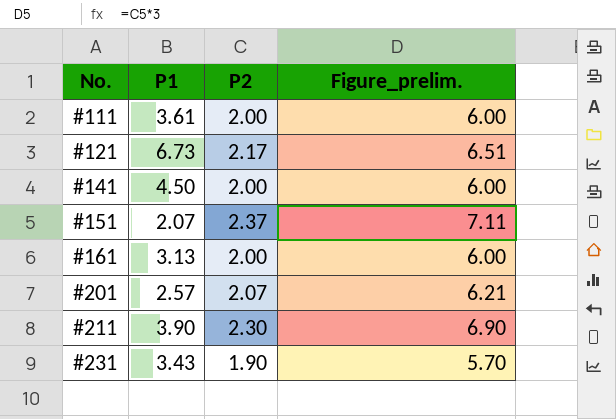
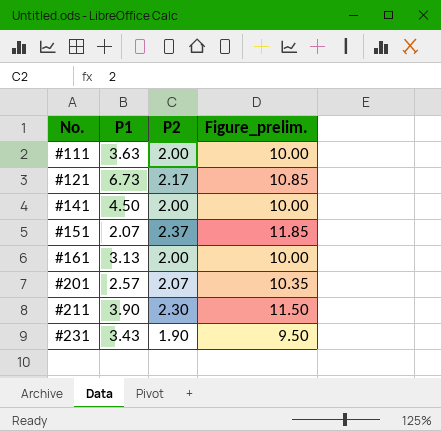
column Figure_prelim. | formula: [P2] * 3 -> [P2] * 5
#111 | P1: 3.61 -> 3.63

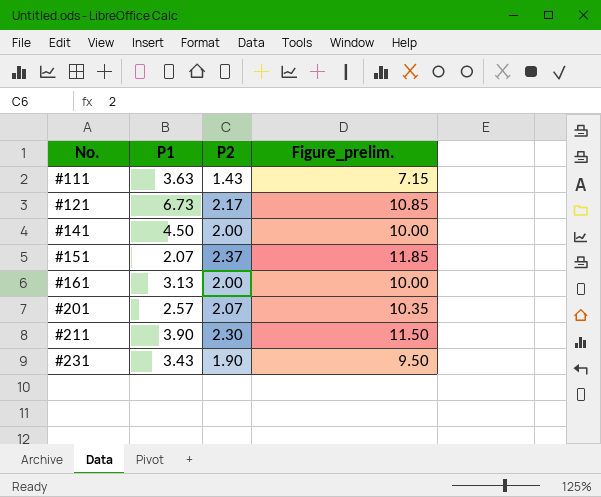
#111 | P2: 2.00 -> 1.43
#111 | Figure_prelim.: 10.00 -> 7.15

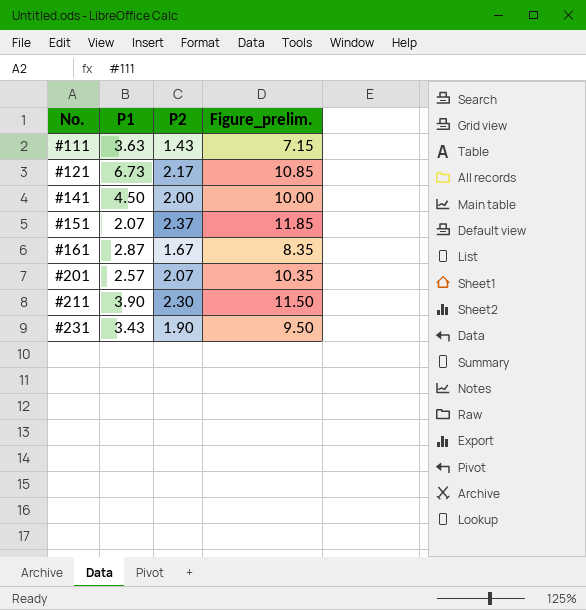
#161 | P1: 3.13 -> 2.87
#161 | P2: 2.00 -> 1.67
#161 | Figure_prelim.: 10.00 -> 8.35

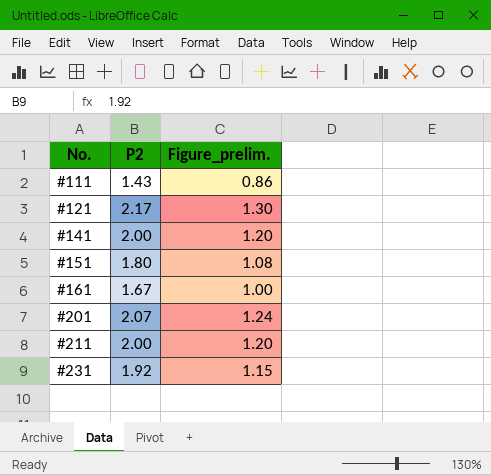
column P1 | position: 2 -> none
column Figure_prelim. | formula: [P2] * 5 -> [P2] * 0.6
#151 | P2: 2.37 -> 1.80
#211 | P2: 2.30 -> 2.00
#231 | P2: 1.90 -> 1.92

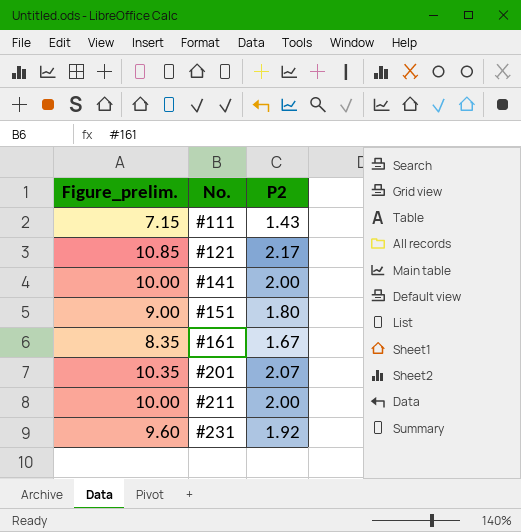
column Figure_prelim. | formula: [P2] * 0.6 -> [P2] * 5
column Figure_prelim. | position: 3 -> 1

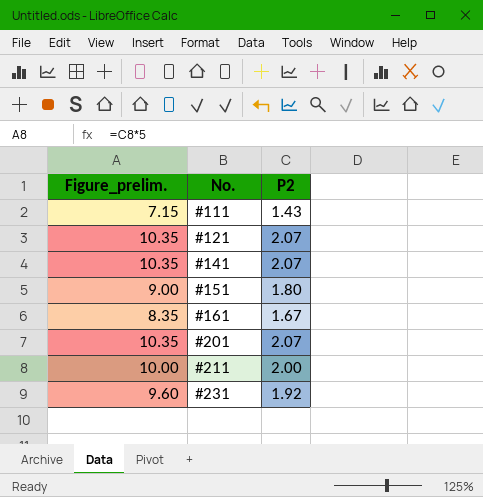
#121 | Figure_prelim.: 10.85 -> 10.35
#121 | P2: 2.17 -> 2.07
#141 | Figure_prelim.: 10.00 -> 10.35
#141 | P2: 2.00 -> 2.07

